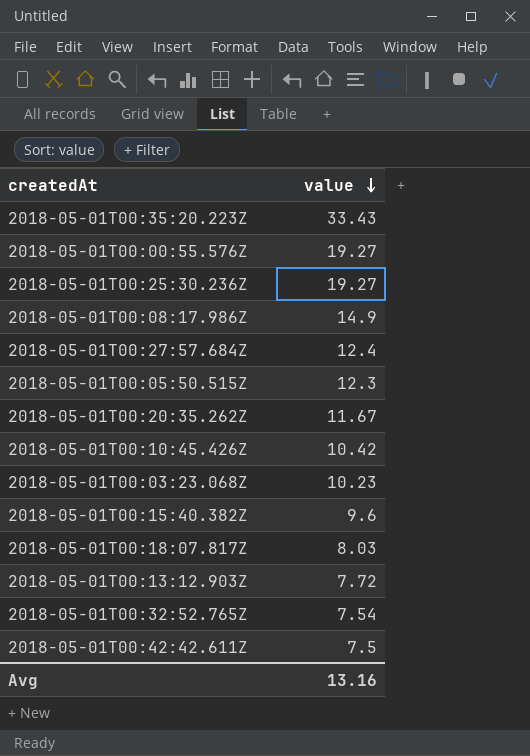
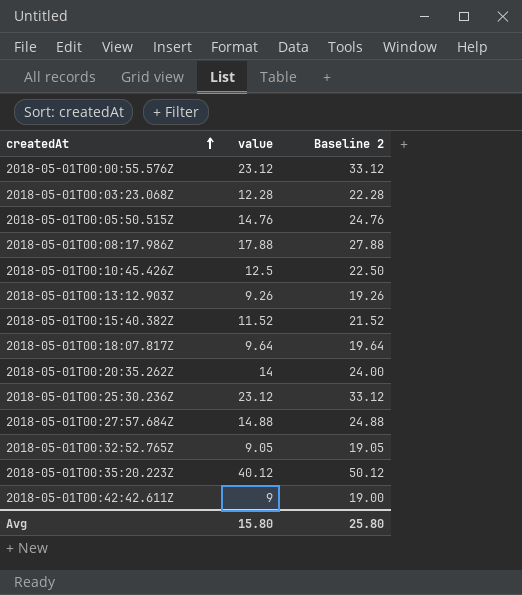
row order: value descending -> createdAt ascending
column Baseline 2 | formula: none -> [value] + 10
2018-05-01T00:00:55.576Z | value: 19.27 -> 23.12
2018-05-01T00:03:23.068Z | value: 10.23 -> 12.28
2018-05-01T00:05:50.515Z | value: 12.3 -> 14.76
2018-05-01T00:08:17.986Z | value: 14.9 -> 17.88
2018-05-01T00:10:45.426Z | value: 10.42 -> 12.5
2018-05-01T00:13:12.903Z | value: 7.72 -> 9.26
2018-05-01T00:15:40.382Z | value: 9.6 -> 11.52
2018-05-01T00:18:07.817Z | value: 8.03 -> 9.64
2018-05-01T00:20:35.262Z | value: 11.67 -> 14
2018-05-01T00:25:30.236Z | value: 19.27 -> 23.12
2018-05-01T00:27:57.684Z | value: 12.4 -> 14.88
2018-05-01T00:32:52.765Z | value: 7.54 -> 9.05
2018-05-01T00:35:20.223Z | value: 33.43 -> 40.12
2018-05-01T00:42:42.611Z | value: 7.5 -> 9
Avg | value: 13.16 -> 15.80

